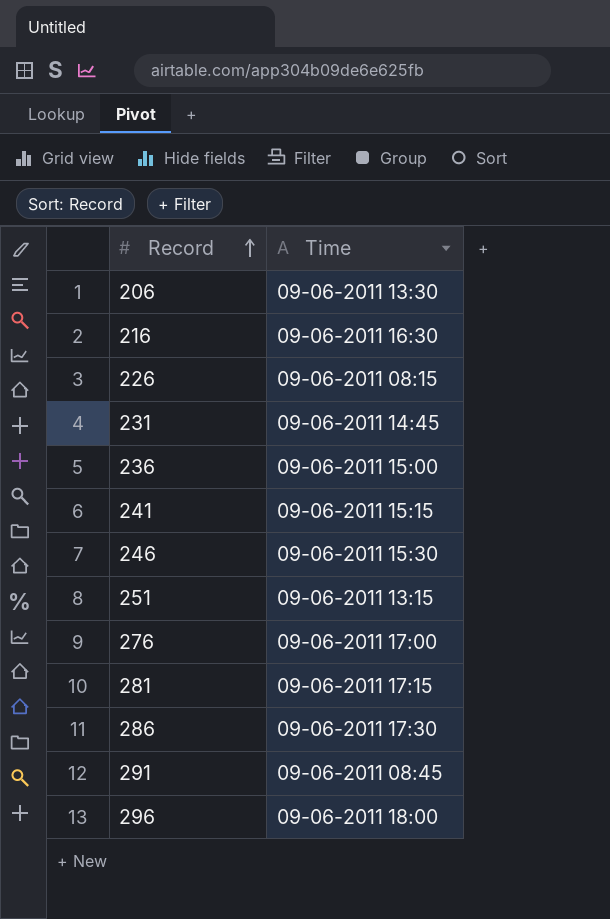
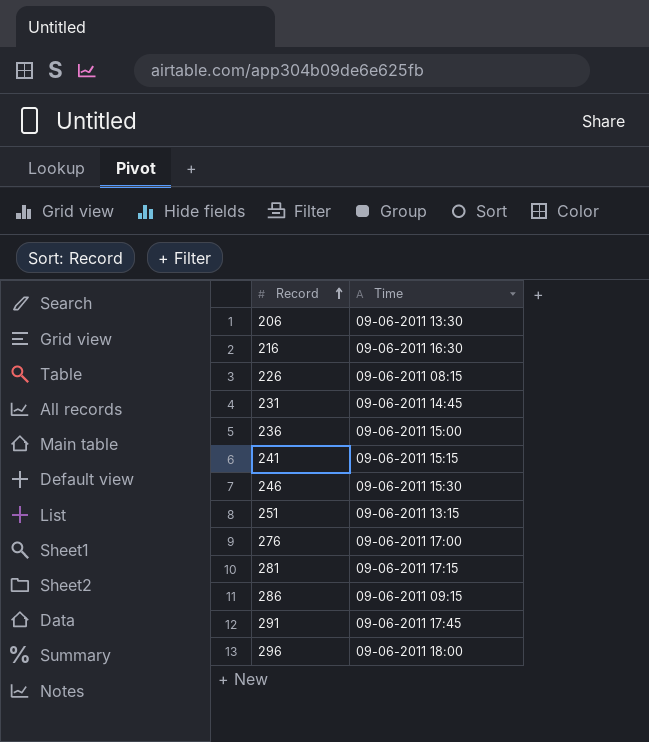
286 | Time: 09-06-2011 17:30 -> 09-06-2011 09:15
291 | Time: 09-06-2011 08:45 -> 09-06-2011 17:45

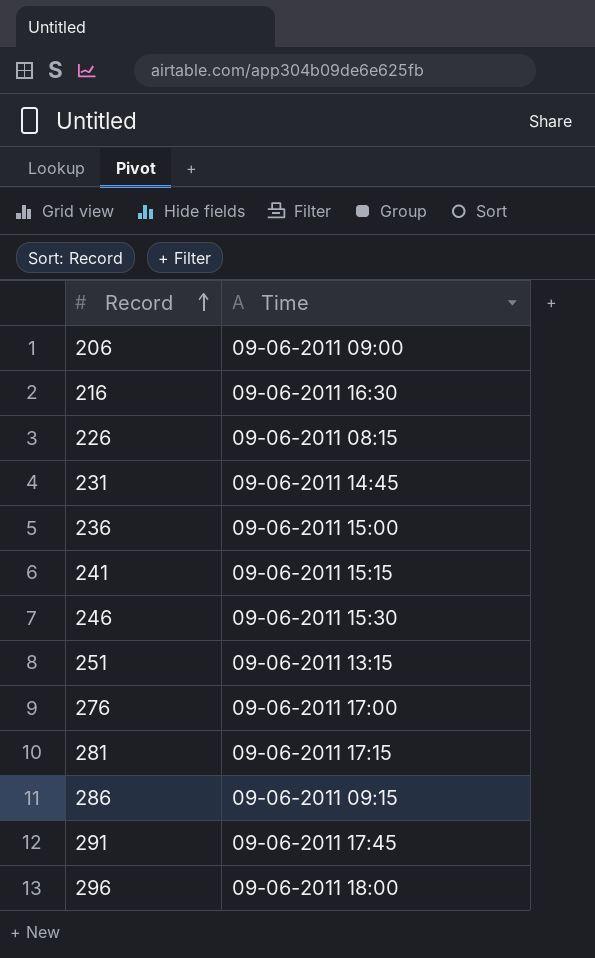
206 | Time: 09-06-2011 13:30 -> 09-06-2011 09:00

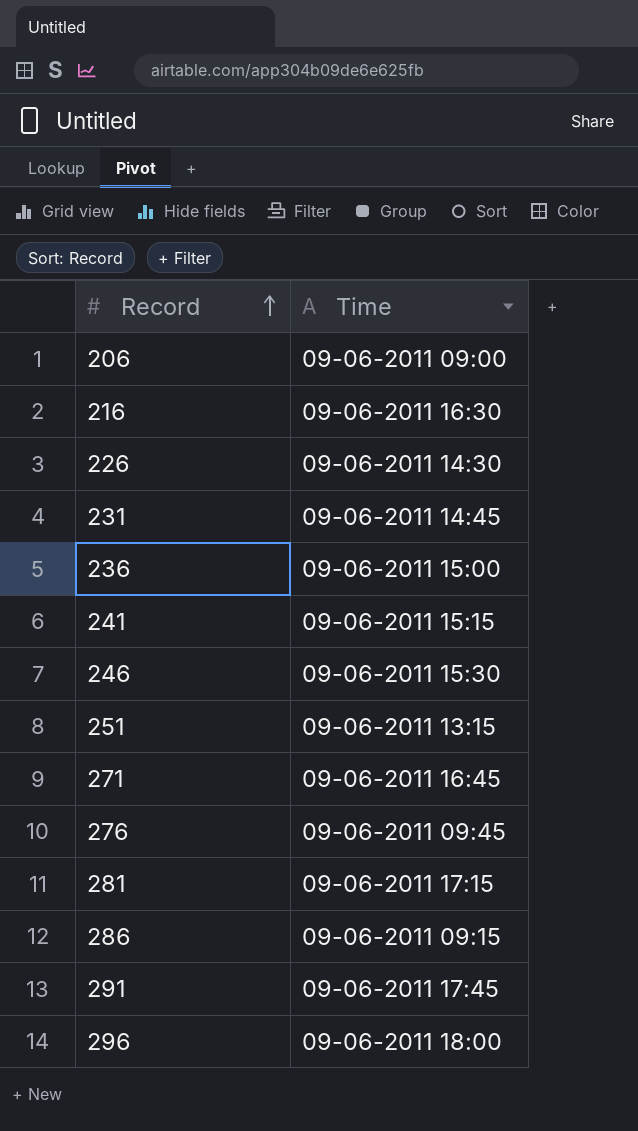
226 | Time: 09-06-2011 08:15 -> 09-06-2011 14:30
row 271: none -> 09-06-2011 16:45
276 | Time: 09-06-2011 17:00 -> 09-06-2011 09:45

